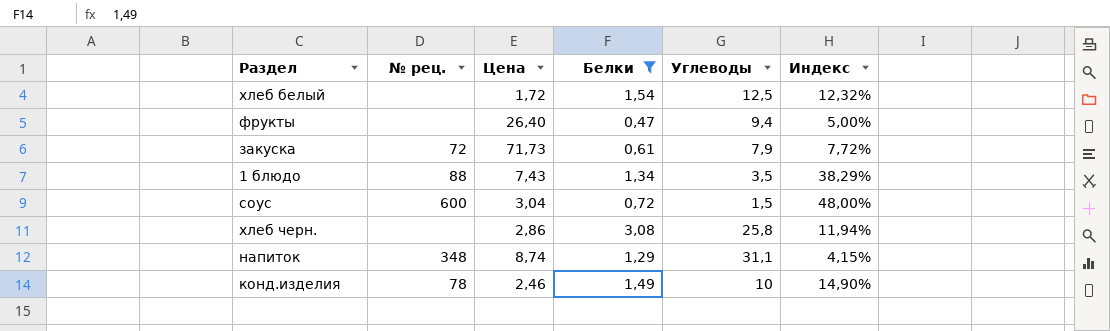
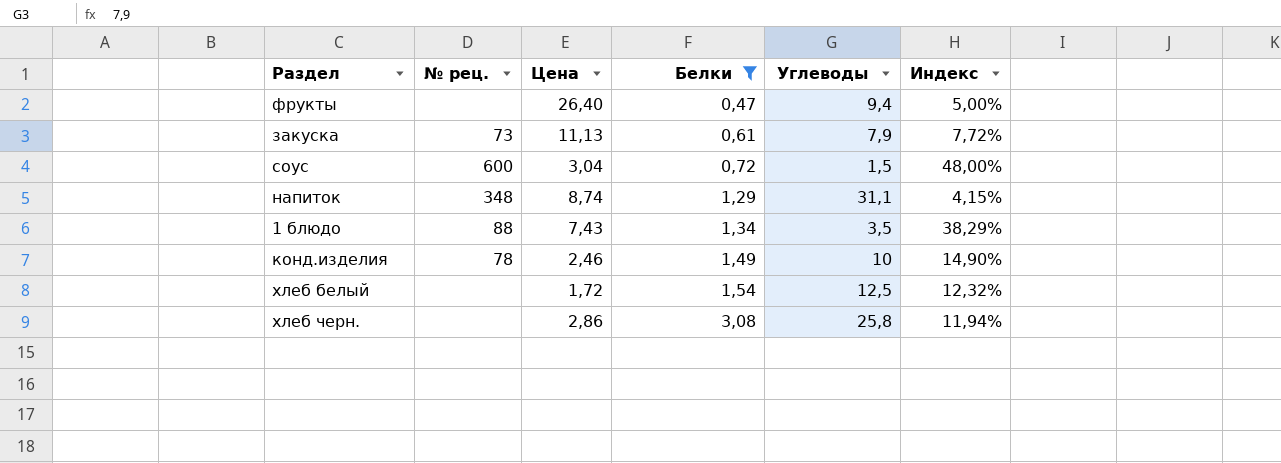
row order: none -> Белки ascending
закуска | № рец.: 72 -> 73
закуска | Цена: 71,73 -> 11,13

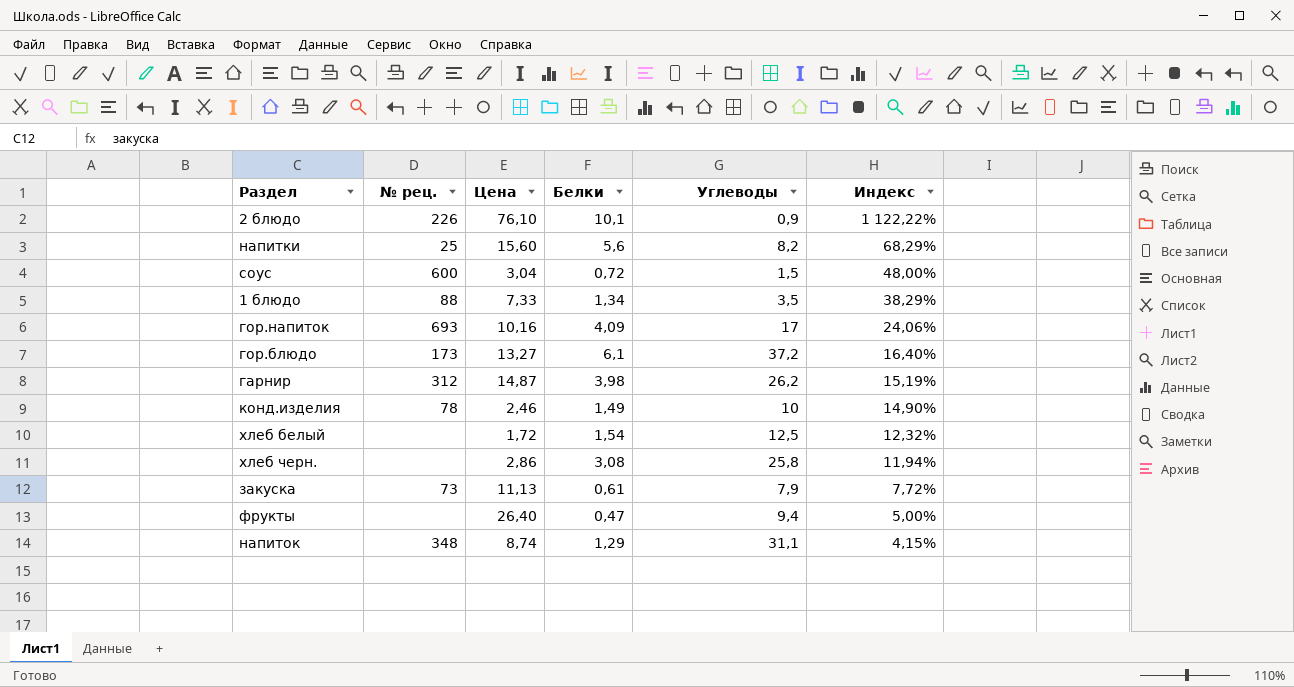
filter: Белки <= 3,08 -> none
row order: Белки ascending -> Индекс descending
1 блюдо | Цена: 7,43 -> 7,33

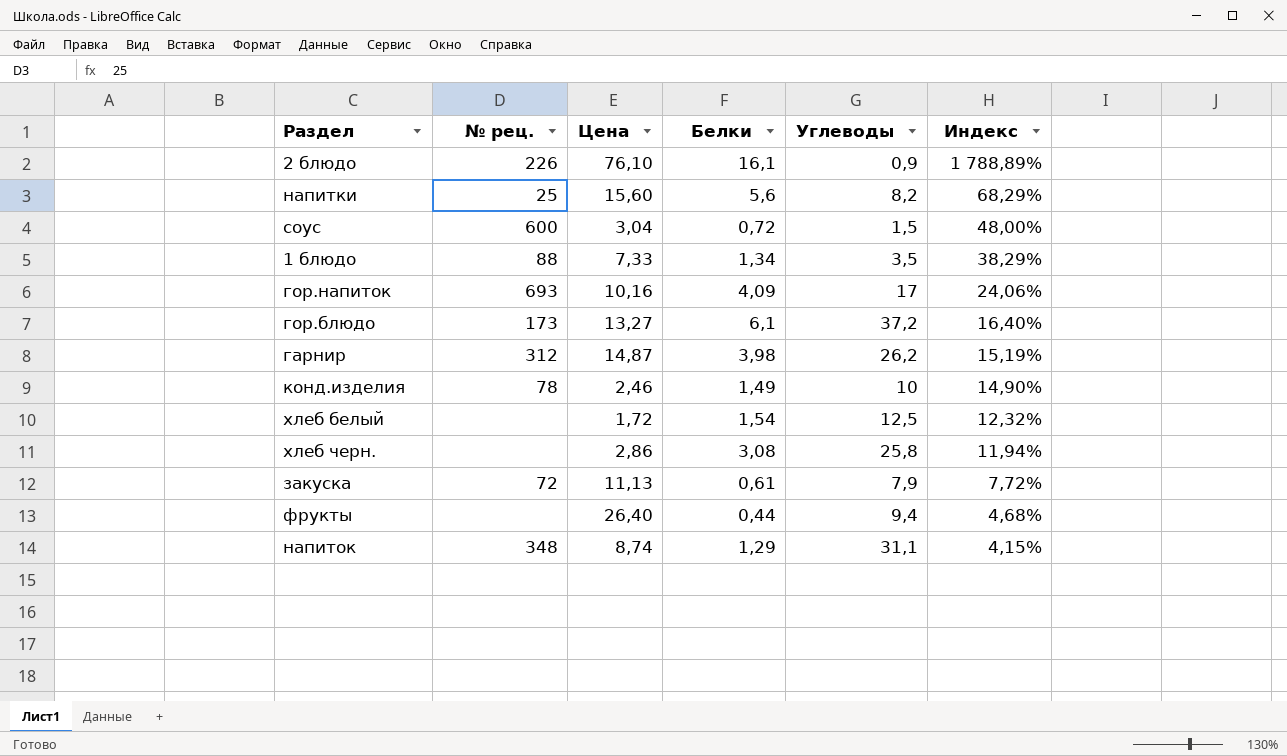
2 блюдо | Белки: 10,1 -> 16,1
2 блюдо | Индекс: 1 122,22% -> 1 788,89%
закуска | № рец.: 73 -> 72
фрукты | Белки: 0,47 -> 0,44
фрукты | Индекс: 5,00% -> 4,68%

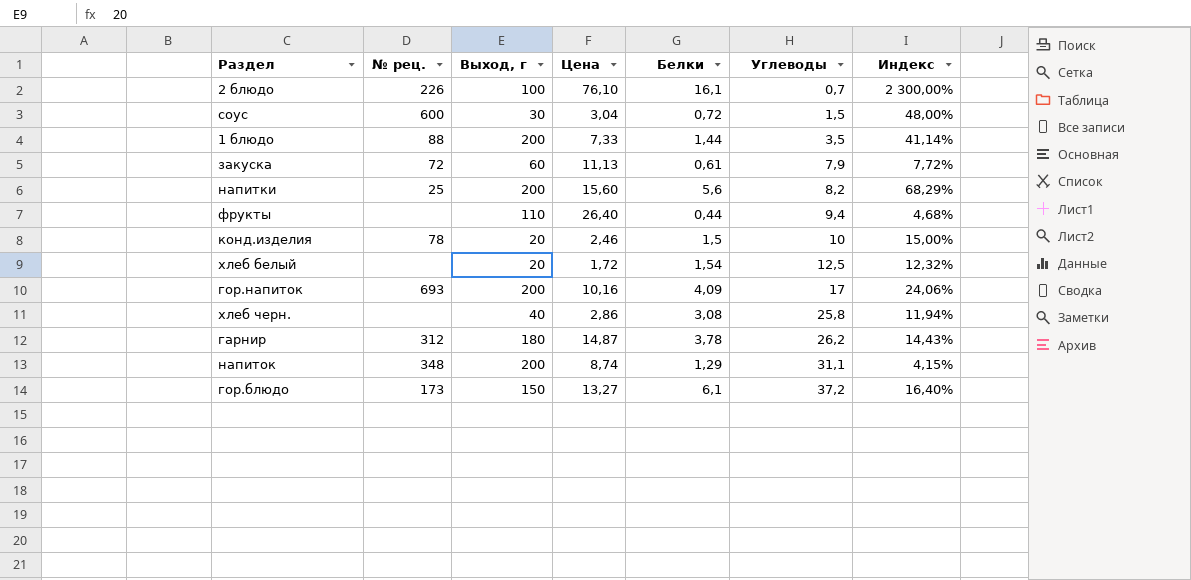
row order: Индекс descending -> Углеводы ascending
column Выход, г | position: none -> 3
2 блюдо | Углеводы: 0,9 -> 0,7
2 блюдо | Индекс: 1 788,89% -> 2 300,00%
1 блюдо | Белки: 1,34 -> 1,44
1 блюдо | Индекс: 38,29% -> 41,14%
конд.изделия | Белки: 1,49 -> 1,5
конд.изделия | Индекс: 14,90% -> 15,00%
гарнир | Белки: 3,98 -> 3,78
гарнир | Индекс: 15,19% -> 14,43%

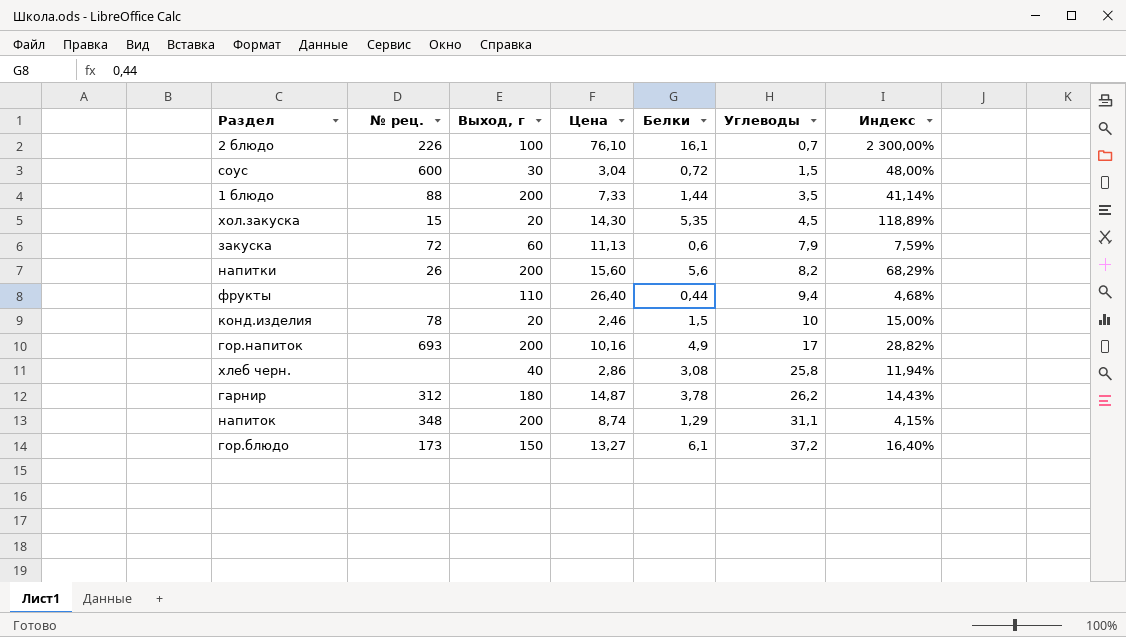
row хлеб белый: none | 20 | 1,72 | 1,54 | 12,5 | 12,32% -> none
row хол.закуска: none -> 15 | 20 | 14,30 | 5,35 | 4,5 | 118,89%
закуска | Белки: 0,61 -> 0,6
закуска | Индекс: 7,72% -> 7,59%
напитки | № рец.: 25 -> 26
гор.напиток | Белки: 4,09 -> 4,9
гор.напиток | Индекс: 24,06% -> 28,82%

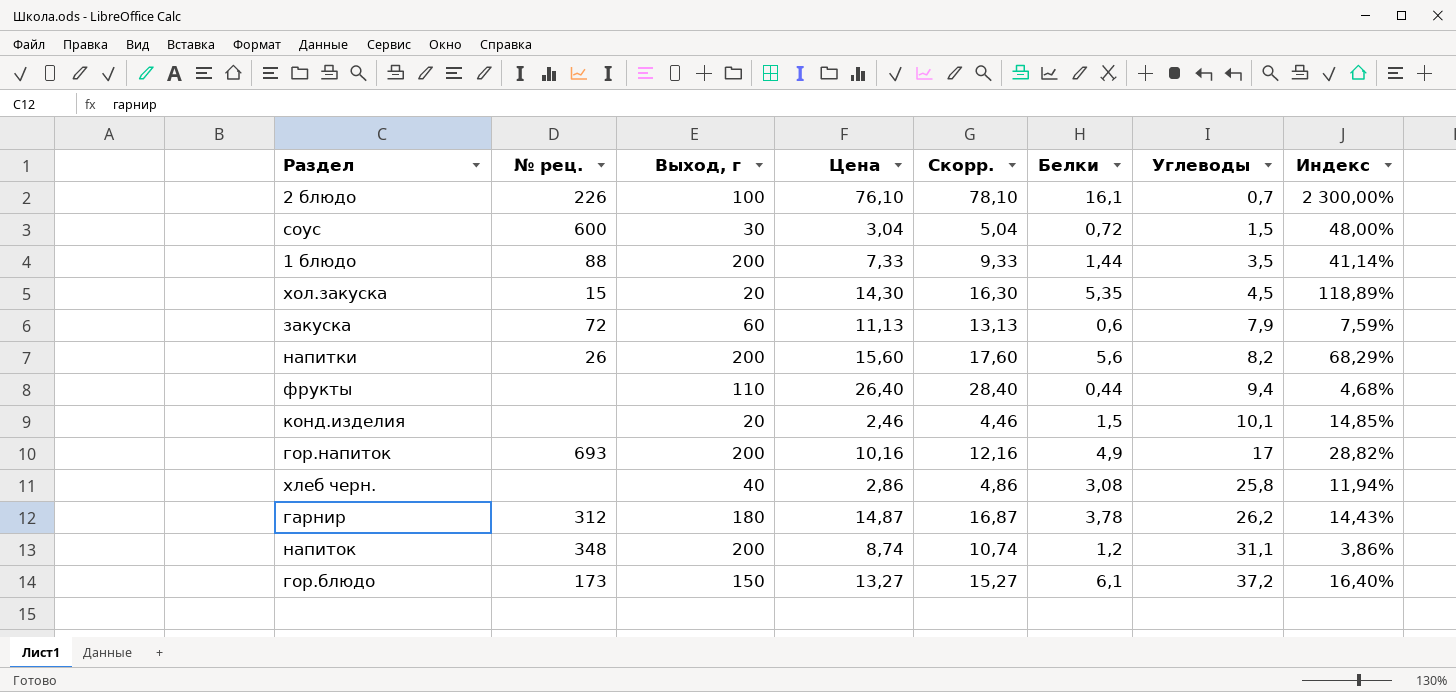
column Скорр. | formula: none -> [Цена] + 2
конд.изделия | № рец.: 78 -> none
конд.изделия | Углеводы: 10 -> 10,1
конд.изделия | Индекс: 15,00% -> 14,85%
напиток | Белки: 1,29 -> 1,2
напиток | Индекс: 4,15% -> 3,86%

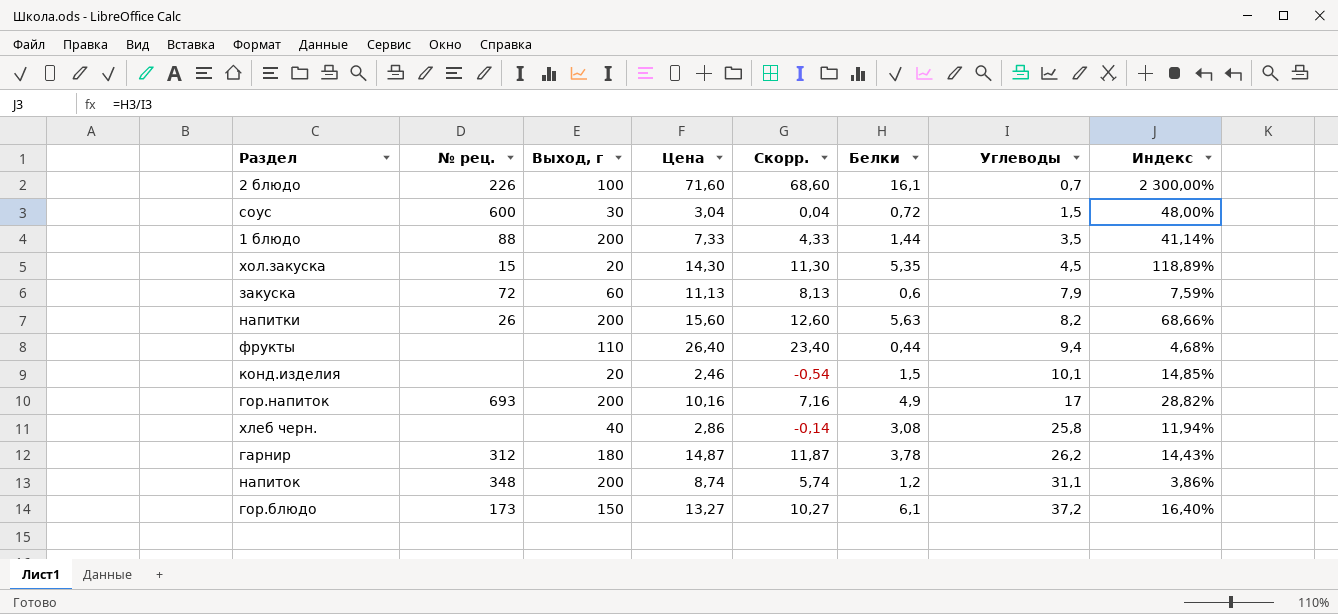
column Скорр. | formula: [Цена] + 2 -> [Цена] - 3
2 блюдо | Цена: 76,10 -> 71,60
напитки | Белки: 5,6 -> 5,63
напитки | Индекс: 68,29% -> 68,66%

